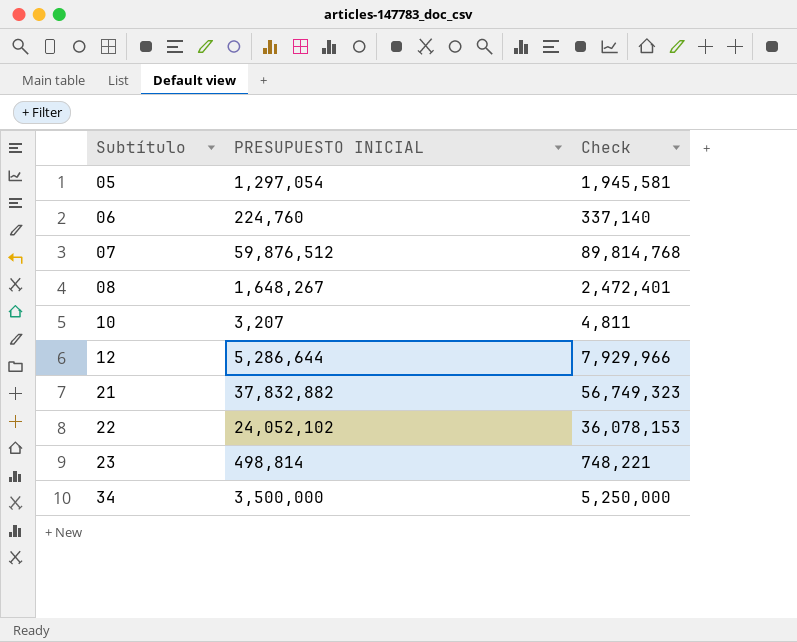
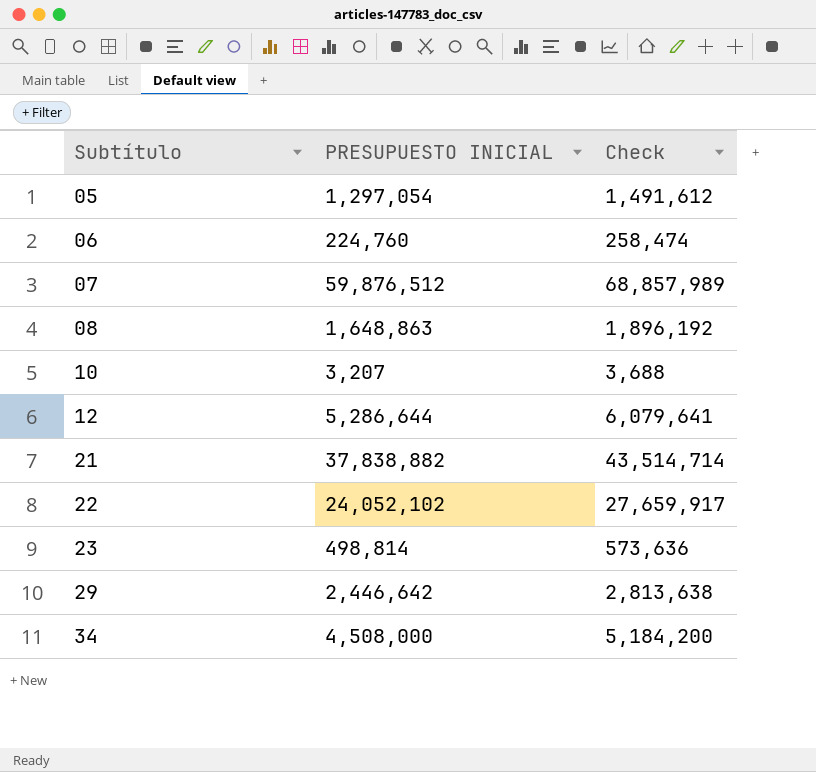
column Check | formula: [PRESUPUESTO INICIAL] * 1.5 -> [PRESUPUESTO INICIAL] * 1.15
08 | PRESUPUESTO INICIAL: 1,648,267 -> 1,648,863
21 | PRESUPUESTO INICIAL: 37,832,882 -> 37,838,882
row 29: none -> 2,446,642 | 2,813,638
34 | PRESUPUESTO INICIAL: 3,500,000 -> 4,508,000

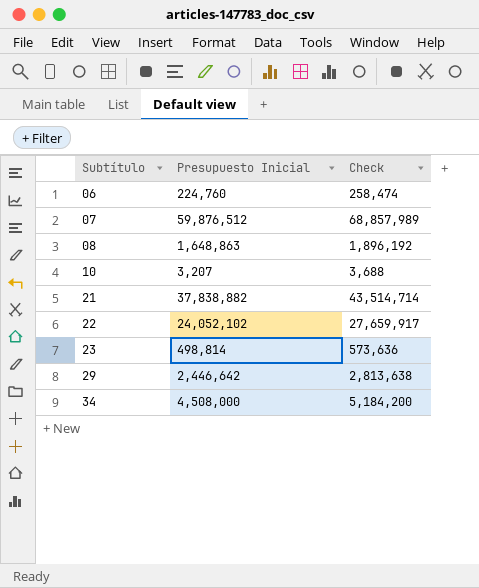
column name: PRESUPUESTO INICIAL -> Presupuesto Inicial
row 05: 1,297,054 | 1,491,612 -> none
row 12: 5,286,644 | 6,079,641 -> none

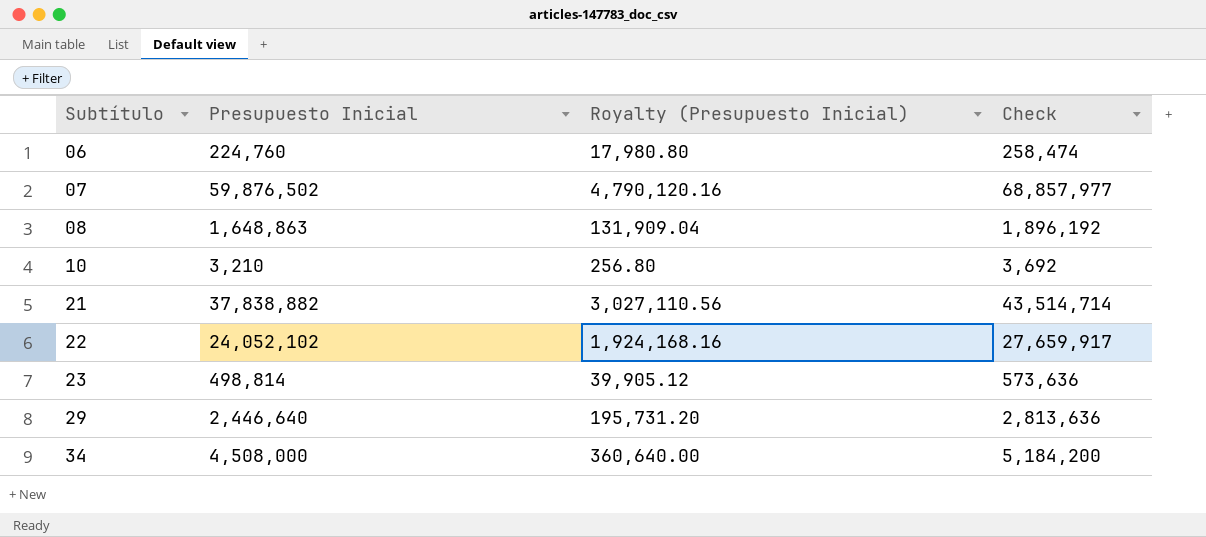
column Royalty (Presupuesto Inicial) | formula: none -> [Presupuesto Inicial] * 0.08
07 | Presupuesto Inicial: 59,876,512 -> 59,876,502
07 | Check: 68,857,989 -> 68,857,977
10 | Presupuesto Inicial: 3,207 -> 3,210
10 | Check: 3,688 -> 3,692
29 | Presupuesto Inicial: 2,446,642 -> 2,446,640
29 | Check: 2,813,638 -> 2,813,636

